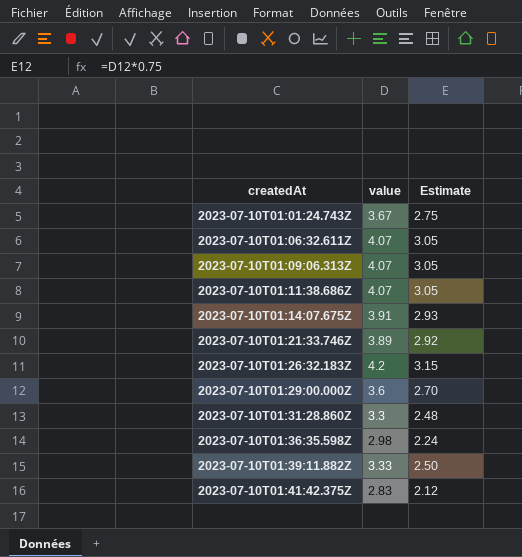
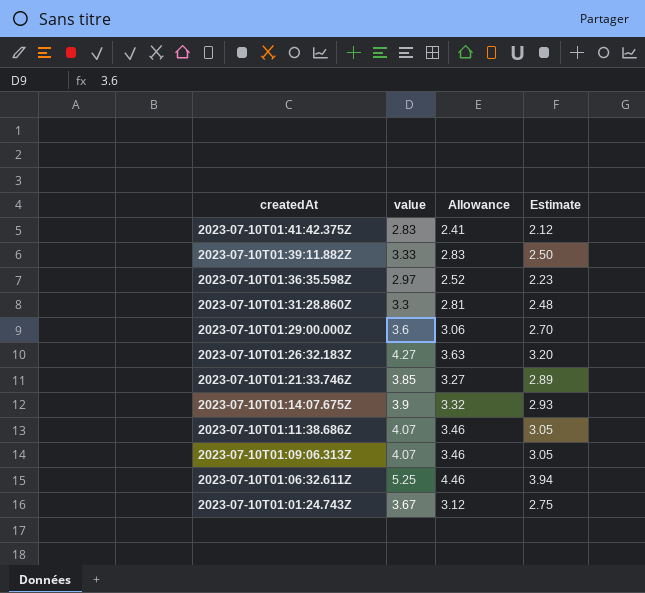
row order: createdAt ascending -> createdAt descending
column Allowance | formula: none -> [value] * 0.85
2023-07-10T01:36:35.598Z | value: 2.98 -> 2.97
2023-07-10T01:36:35.598Z | Estimate: 2.24 -> 2.23
2023-07-10T01:26:32.183Z | value: 4.2 -> 4.27
2023-07-10T01:26:32.183Z | Estimate: 3.15 -> 3.20
2023-07-10T01:21:33.746Z | value: 3.89 -> 3.85
2023-07-10T01:21:33.746Z | Estimate: 2.92 -> 2.89
2023-07-10T01:14:07.675Z | value: 3.91 -> 3.9
2023-07-10T01:06:32.611Z | value: 4.07 -> 5.25
2023-07-10T01:06:32.611Z | Estimate: 3.05 -> 3.94

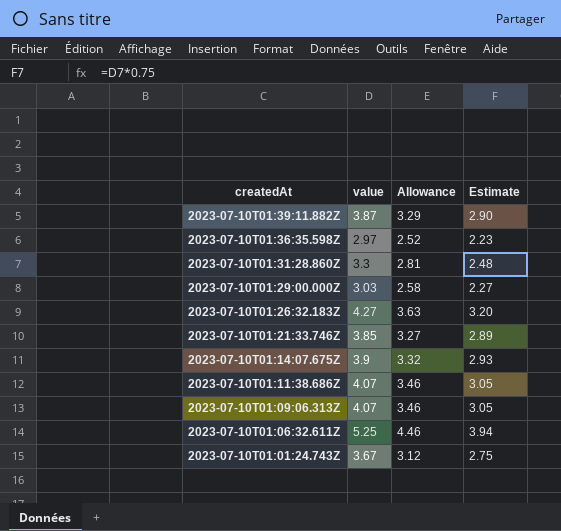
row 2023-07-10T01:41:42.375Z: 2.83 | 2.41 | 2.12 -> none
2023-07-10T01:39:11.882Z | value: 3.33 -> 3.87
2023-07-10T01:39:11.882Z | Allowance: 2.83 -> 3.29
2023-07-10T01:39:11.882Z | Estimate: 2.50 -> 2.90
2023-07-10T01:29:00.000Z | value: 3.6 -> 3.03
2023-07-10T01:29:00.000Z | Allowance: 3.06 -> 2.58
2023-07-10T01:29:00.000Z | Estimate: 2.70 -> 2.27

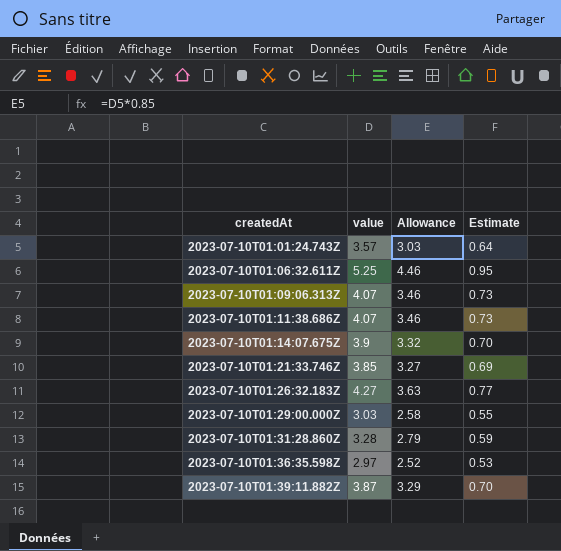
row order: createdAt descending -> createdAt ascending
column Estimate | formula: [value] * 0.75 -> [value] * 0.18
2023-07-10T01:01:24.743Z | value: 3.67 -> 3.57
2023-07-10T01:01:24.743Z | Allowance: 3.12 -> 3.03
2023-07-10T01:31:28.860Z | value: 3.3 -> 3.28
2023-07-10T01:31:28.860Z | Allowance: 2.81 -> 2.79

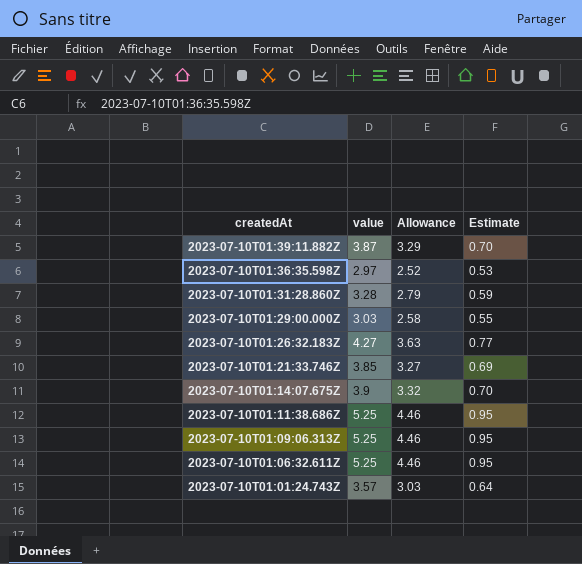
row order: createdAt ascending -> createdAt descending
2023-07-10T01:11:38.686Z | value: 4.07 -> 5.25
2023-07-10T01:11:38.686Z | Allowance: 3.46 -> 4.46
2023-07-10T01:11:38.686Z | Estimate: 0.73 -> 0.95
2023-07-10T01:09:06.313Z | value: 4.07 -> 5.25
2023-07-10T01:09:06.313Z | Allowance: 3.46 -> 4.46
2023-07-10T01:09:06.313Z | Estimate: 0.73 -> 0.95

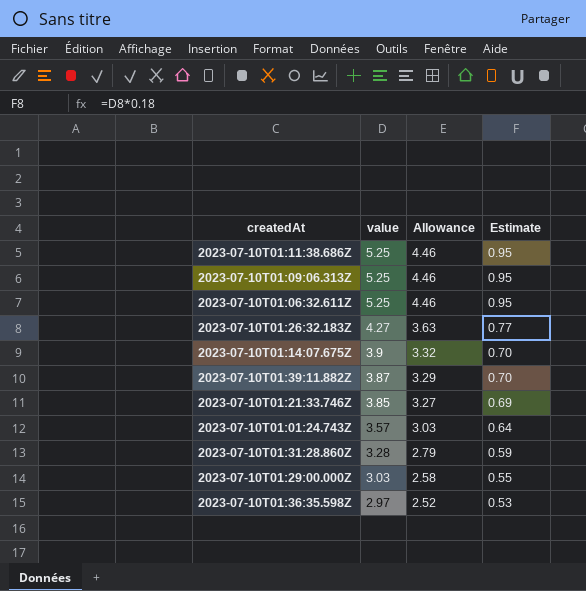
row order: createdAt descending -> value descending

